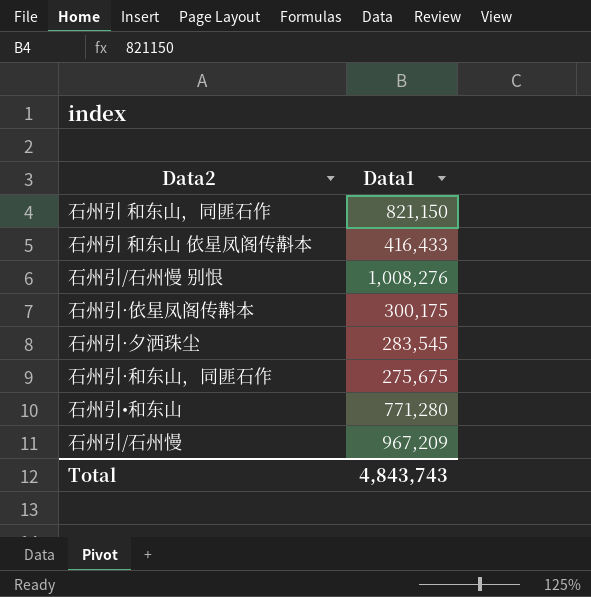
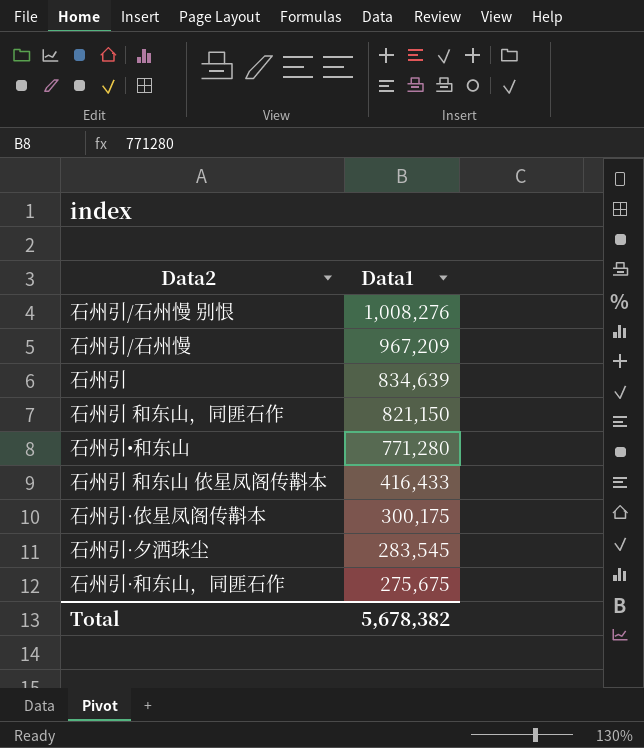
row order: none -> Data1 descending
row 石州引: none -> 834,639
Total | Data1: 4,843,743 -> 5,678,382

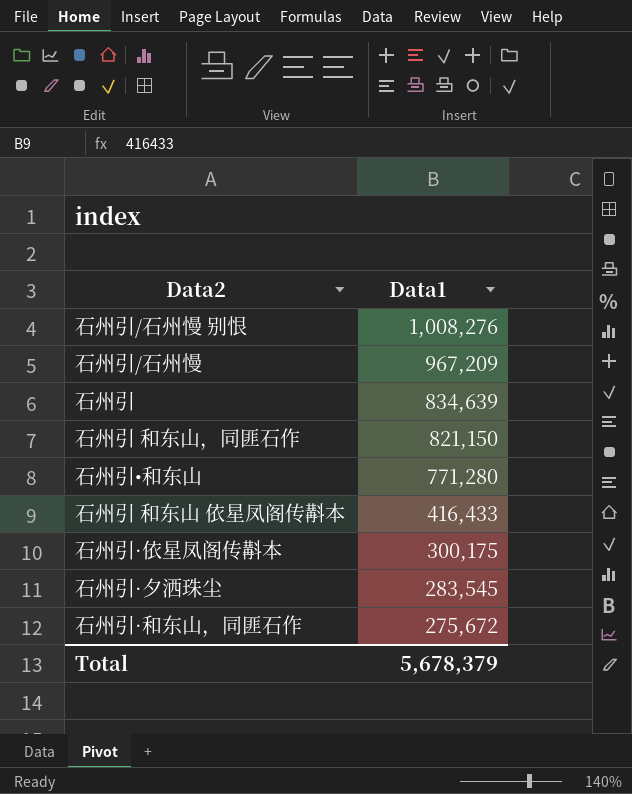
石州引·和东山，同匪石作 | Data1: 275,675 -> 275,672
Total | Data1: 5,678,382 -> 5,678,379

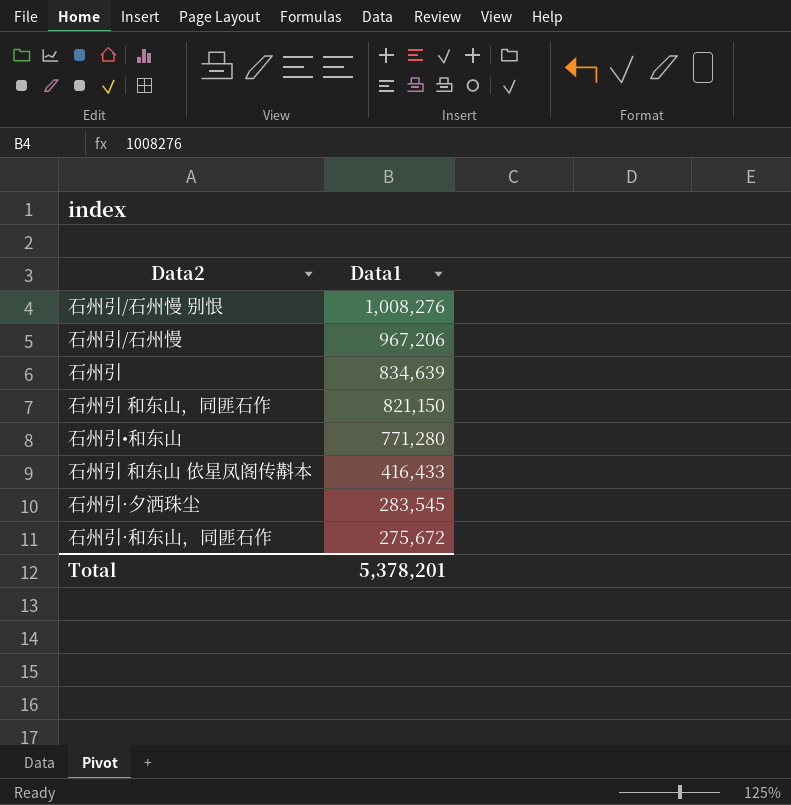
row 石州引·依星凤阁传斠本: 300,175 -> none
石州引/石州慢 | Data1: 967,209 -> 967,206
Total | Data1: 5,678,379 -> 5,378,201

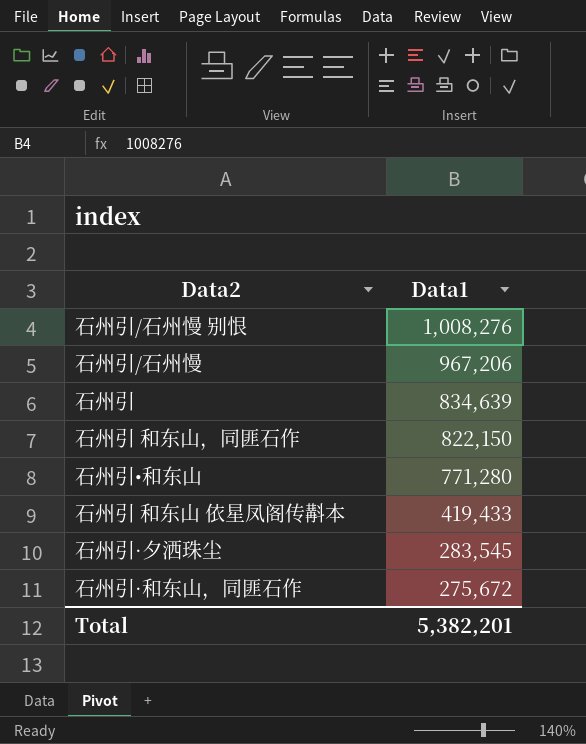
石州引 和东山，同匪石作 | Data1: 821,150 -> 822,150
石州引 和东山 依星凤阁传斠本 | Data1: 416,433 -> 419,433
Total | Data1: 5,378,201 -> 5,382,201

